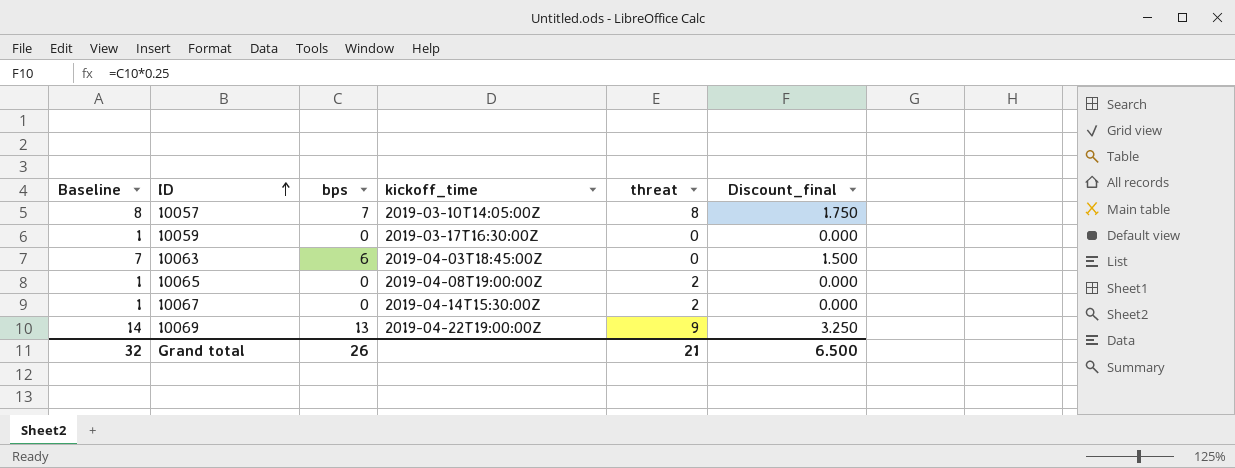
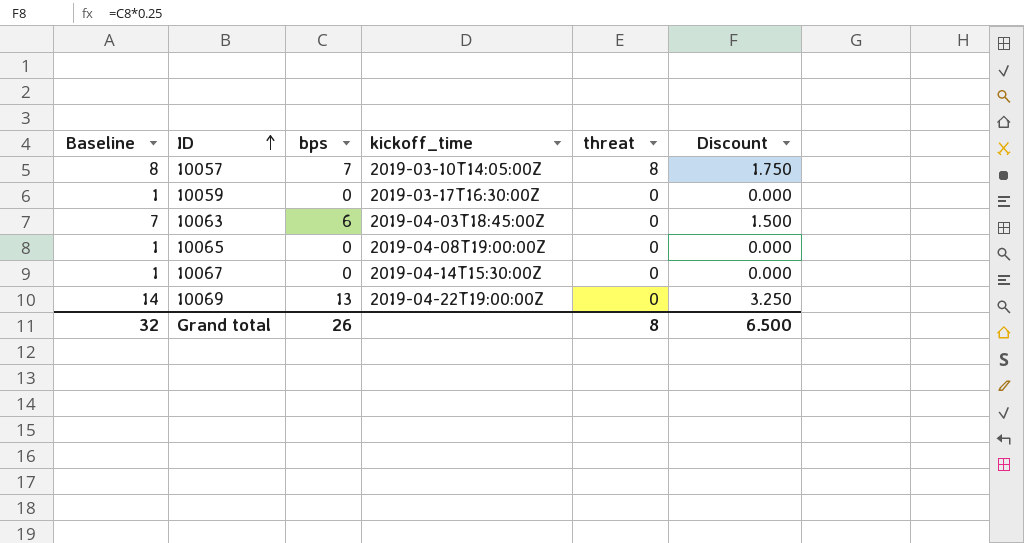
column name: Discount_final -> Discount
10065 | threat: 2 -> 0
10067 | threat: 2 -> 0
10069 | threat: 9 -> 0
Grand total | threat: 21 -> 8

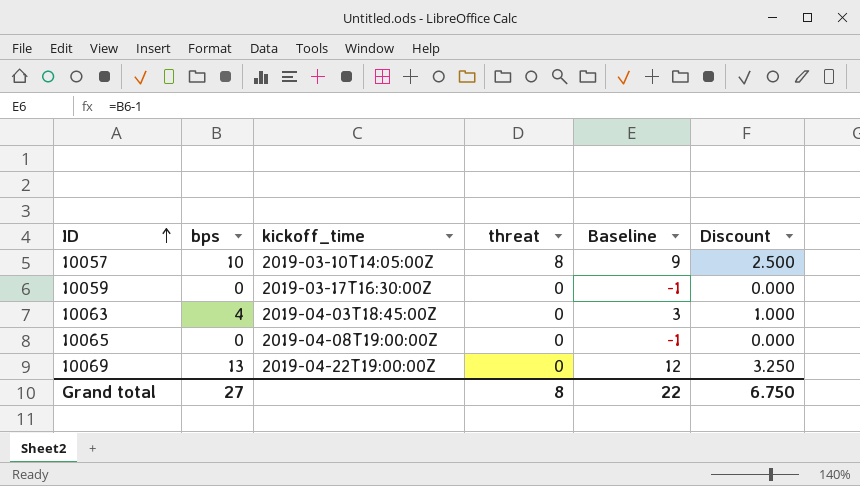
column Baseline | formula: [bps] + 1 -> [bps] - 1
column Baseline | position: 1 -> 5
row 10067: 1 | 0 | 2019-04-14T15:30:00Z | 0 | 0.000 -> none
10057 | bps: 7 -> 10
10057 | Discount: 1.750 -> 2.500
10063 | bps: 6 -> 4
10063 | Discount: 1.500 -> 1.000
Grand total | bps: 26 -> 27
Grand total | Baseline: 32 -> 22
Grand total | Discount: 6.500 -> 6.750

